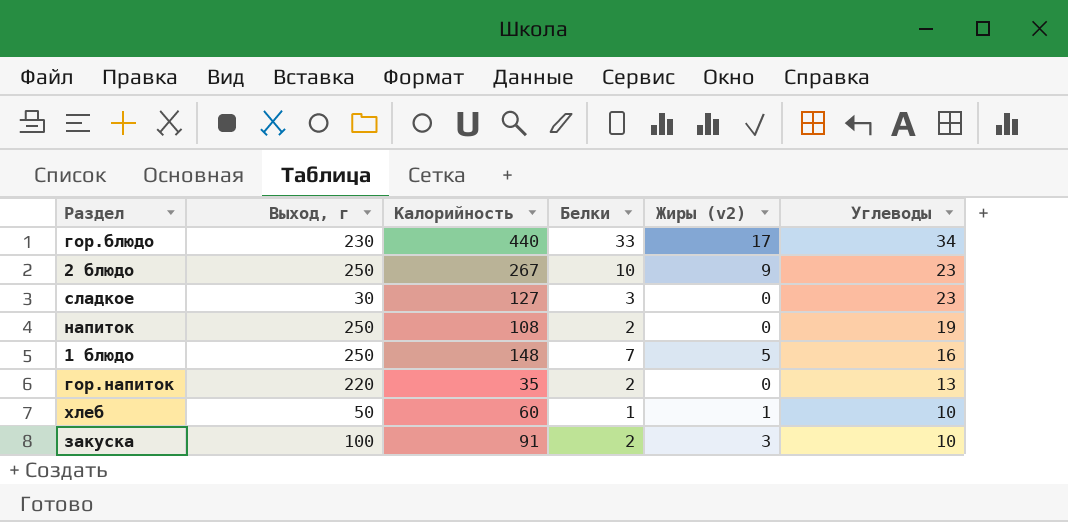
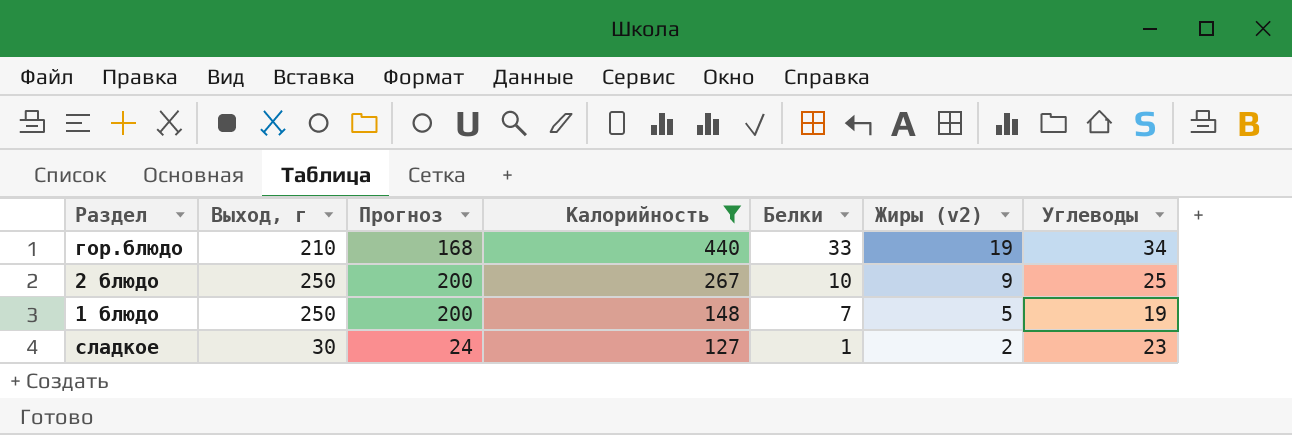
filter: none -> Калорийность >= 127
row order: Углеводы descending -> Калорийность descending
column Прогноз | formula: none -> [Выход, г] * 0,8
гор.блюдо | Выход, г: 230 -> 210
гор.блюдо | Жиры (v2): 17 -> 19
2 блюдо | Углеводы: 23 -> 25
1 блюдо | Углеводы: 16 -> 19
сладкое | Белки: 3 -> 1
сладкое | Жиры (v2): 0 -> 2

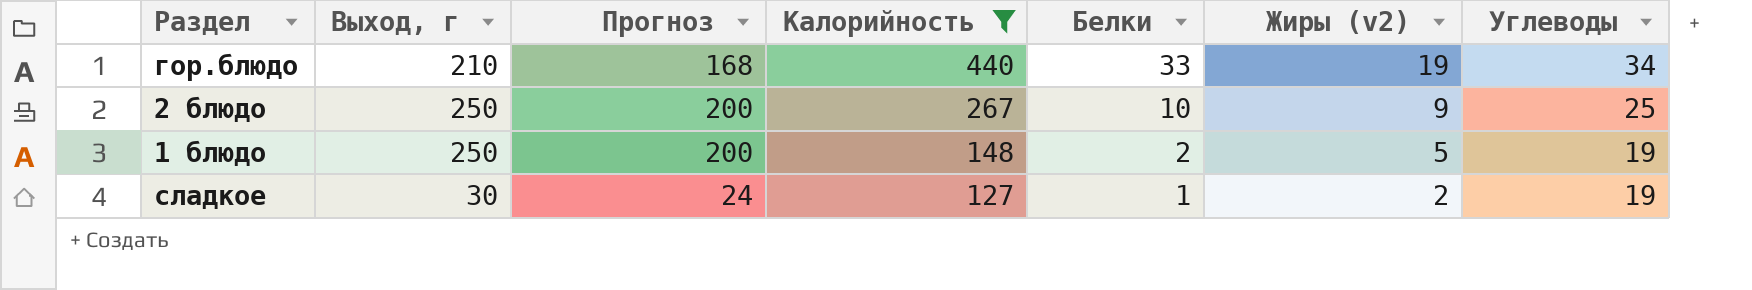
1 блюдо | Белки: 7 -> 2
сладкое | Углеводы: 23 -> 19

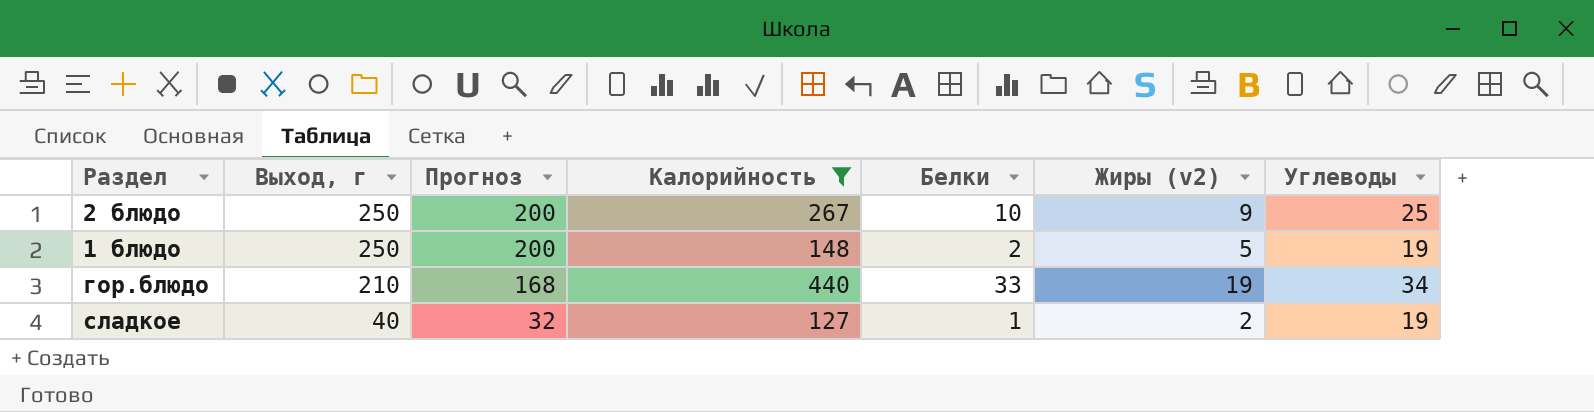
row order: Калорийность descending -> Выход, г descending
сладкое | Выход, г: 30 -> 40
сладкое | Прогноз: 24 -> 32

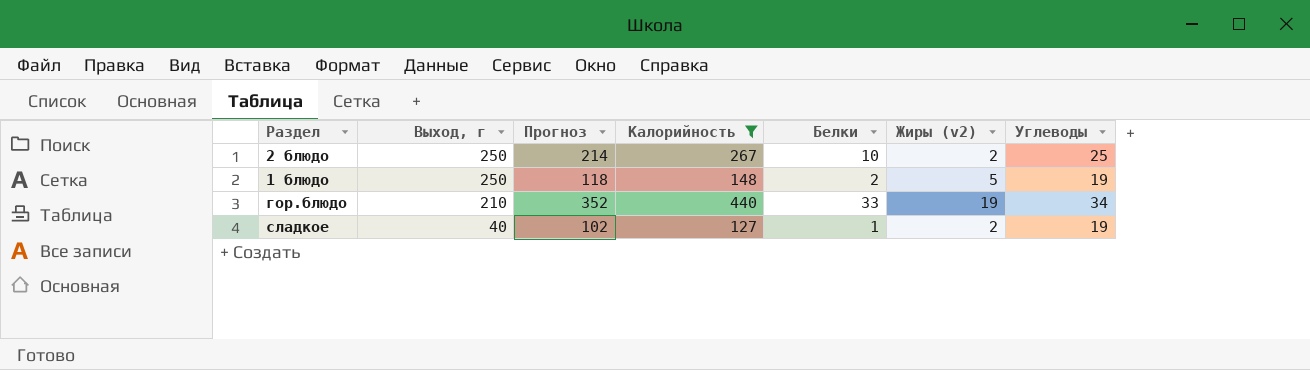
column Прогноз | formula: [Выход, г] * 0,8 -> [Калорийность] * 0,8
2 блюдо | Жиры (v2): 9 -> 2

